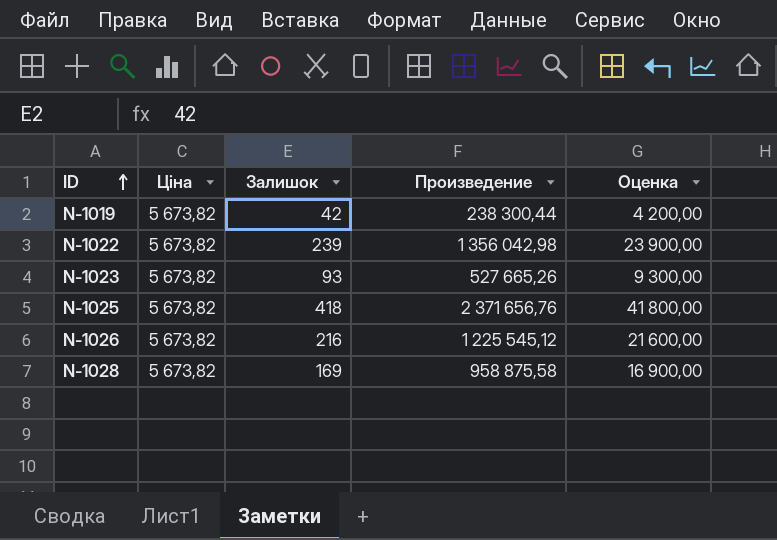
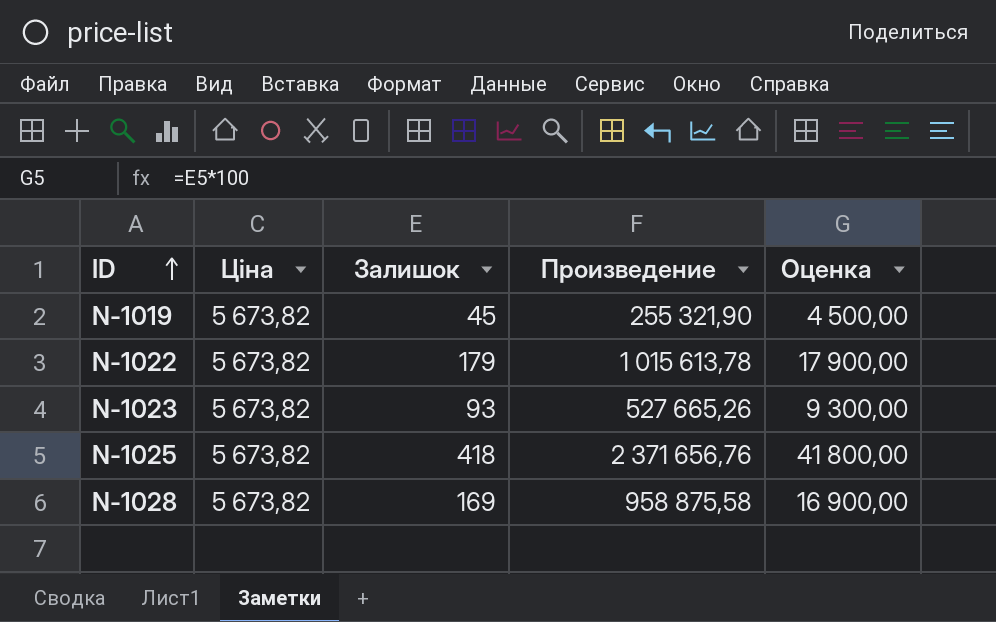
row N-1026: 5 673,82 | 216 | 1 225 545,12 | 21 600,00 -> none
N-1019 | Залишок: 42 -> 45
N-1019 | Произведение: 238 300,44 -> 255 321,90
N-1019 | Оценка: 4 200,00 -> 4 500,00
N-1022 | Залишок: 239 -> 179
N-1022 | Произведение: 1 356 042,98 -> 1 015 613,78
N-1022 | Оценка: 23 900,00 -> 17 900,00

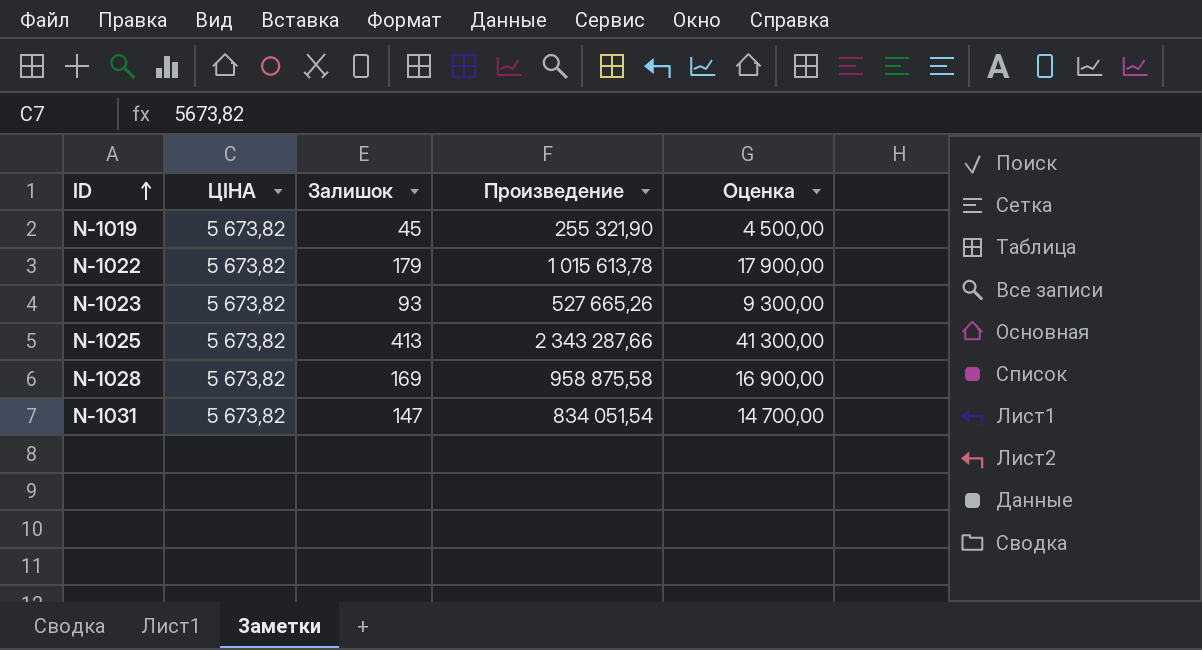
column name: Ціна -> ЦІНА
N-1025 | Залишок: 418 -> 413
N-1025 | Произведение: 2 371 656,76 -> 2 343 287,66
N-1025 | Оценка: 41 800,00 -> 41 300,00
row N-1031: none -> 5 673,82 | 147 | 834 051,54 | 14 700,00

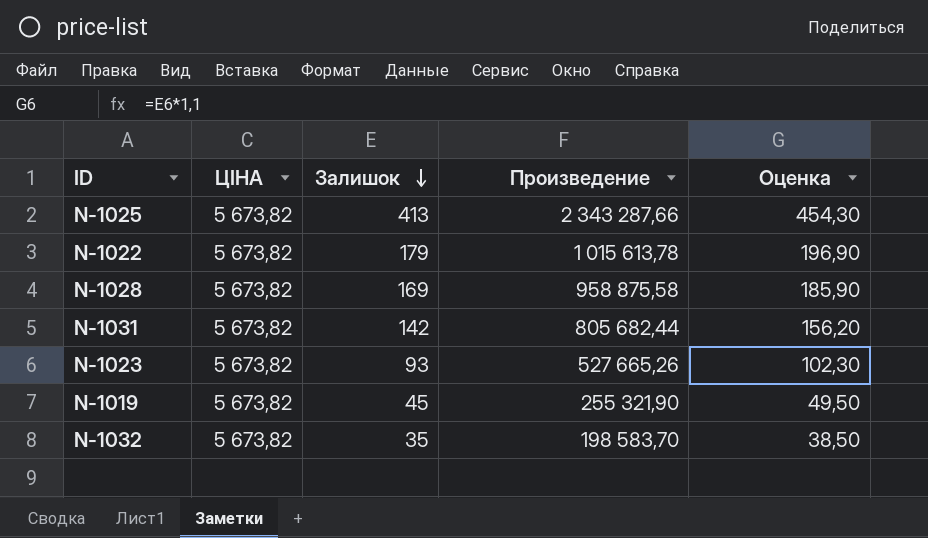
row order: ID ascending -> Залишок descending
column Оценка | formula: [Залишок] * 100 -> [Залишок] * 1,1
N-1031 | Залишок: 147 -> 142
N-1031 | Произведение: 834 051,54 -> 805 682,44
row N-1032: none -> 5 673,82 | 35 | 198 583,70 | 38,50

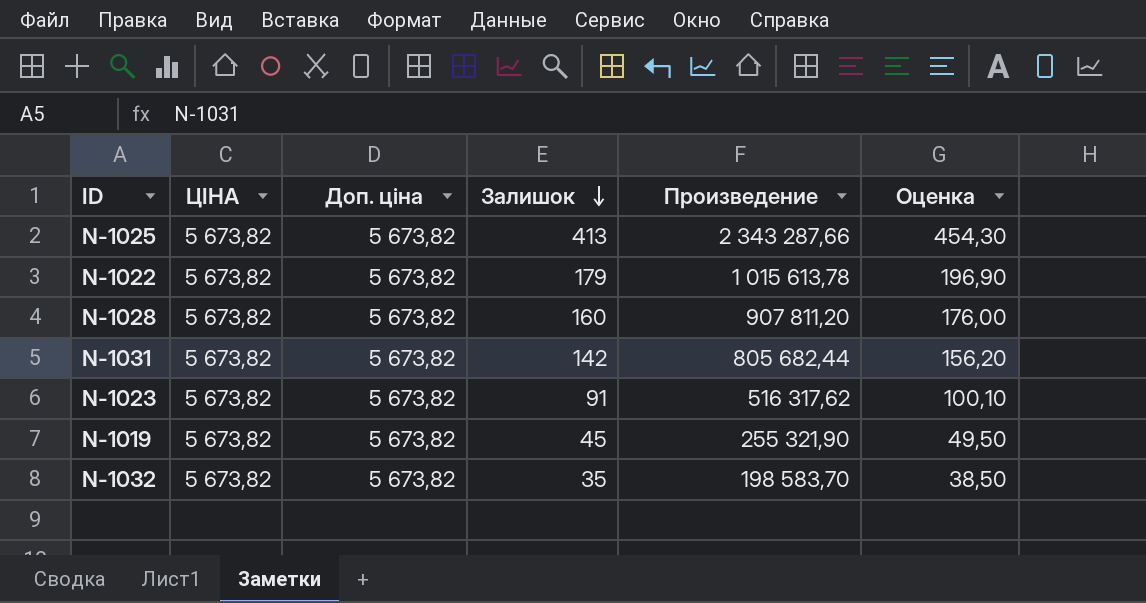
column Доп. ціна | position: none -> 3
N-1028 | Залишок: 169 -> 160
N-1028 | Произведение: 958 875,58 -> 907 811,20
N-1028 | Оценка: 185,90 -> 176,00
N-1023 | Залишок: 93 -> 91
N-1023 | Произведение: 527 665,26 -> 516 317,62
N-1023 | Оценка: 102,30 -> 100,10

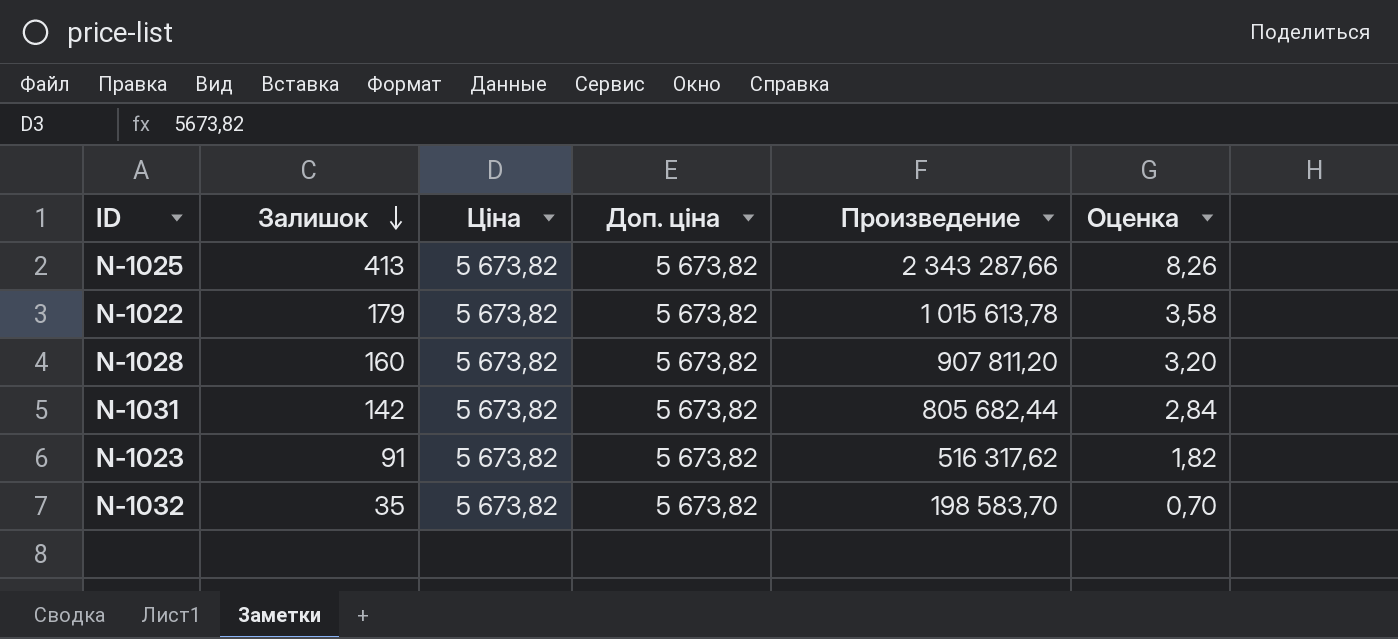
column Залишок | position: 4 -> 2
column name: ЦІНА -> Ціна
column Оценка | formula: [Залишок] * 1,1 -> [Залишок] * 0,02
row N-1019: 5 673,82 | 5 673,82 | 45 | 255 321,90 | 49,50 -> none

